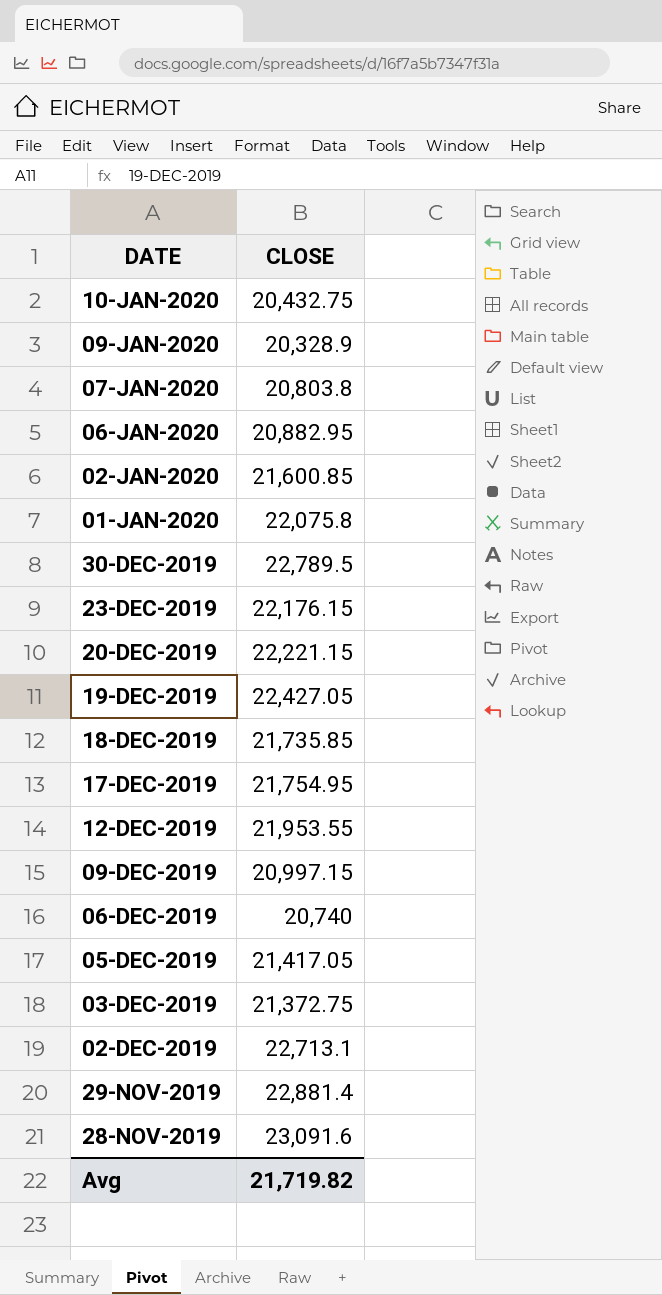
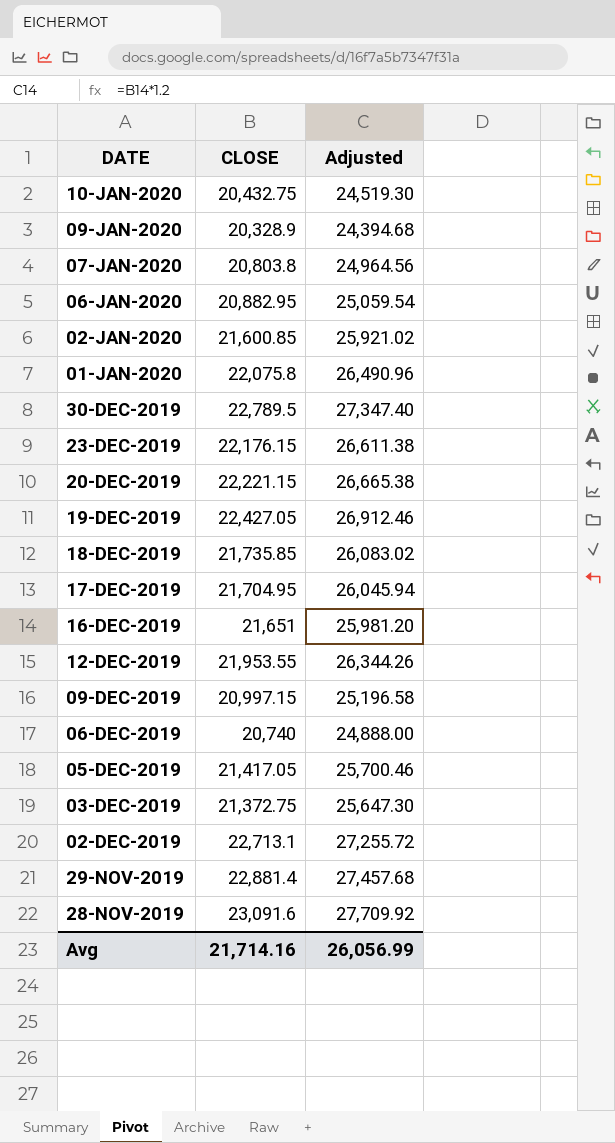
column Adjusted | formula: none -> [CLOSE] * 1.2
17-DEC-2019 | CLOSE: 21,754.95 -> 21,704.95
row 16-DEC-2019: none -> 21,651 | 25,981.20
Avg | CLOSE: 21,719.82 -> 21,714.16

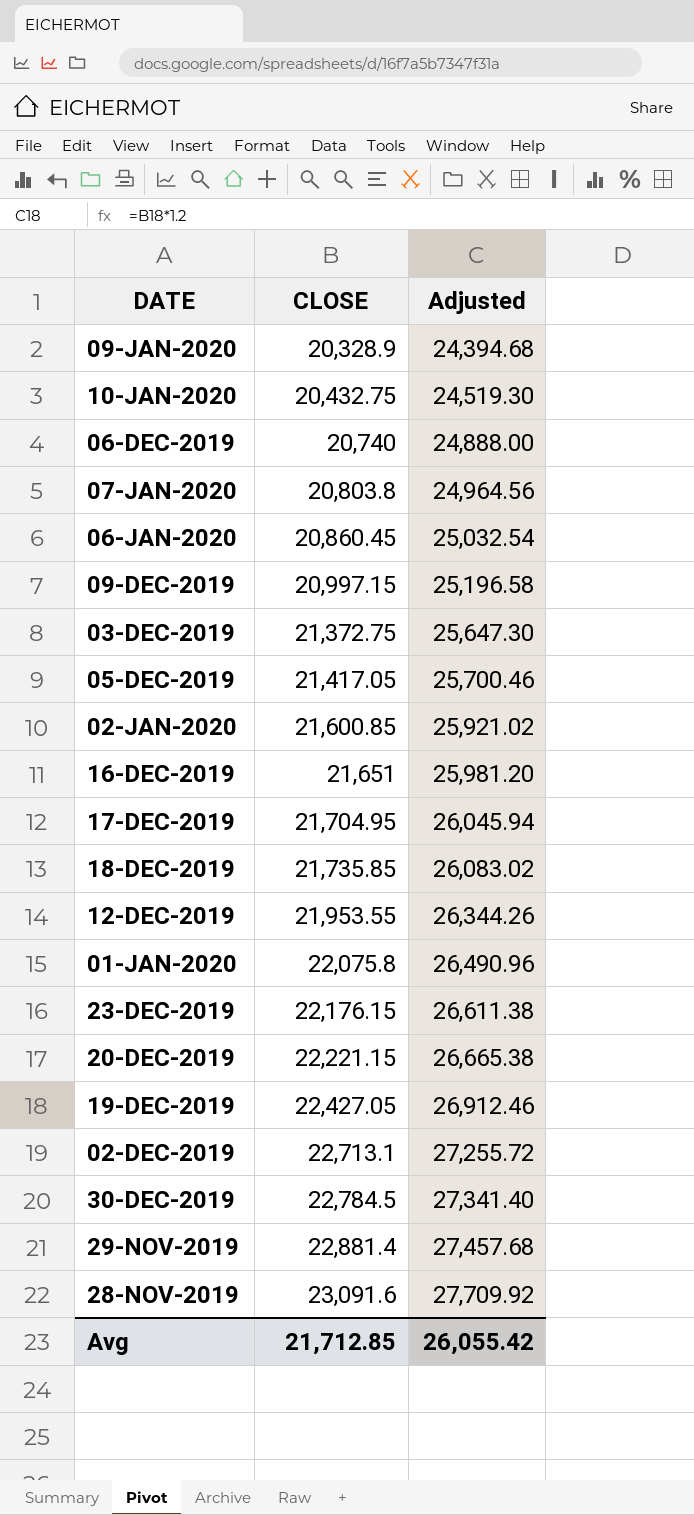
row order: DATE descending -> CLOSE ascending
06-JAN-2020 | CLOSE: 20,882.95 -> 20,860.45
06-JAN-2020 | Adjusted: 25,059.54 -> 25,032.54
30-DEC-2019 | CLOSE: 22,789.5 -> 22,784.5
30-DEC-2019 | Adjusted: 27,347.40 -> 27,341.40
Avg | CLOSE: 21,714.16 -> 21,712.85
Avg | Adjusted: 26,056.99 -> 26,055.42

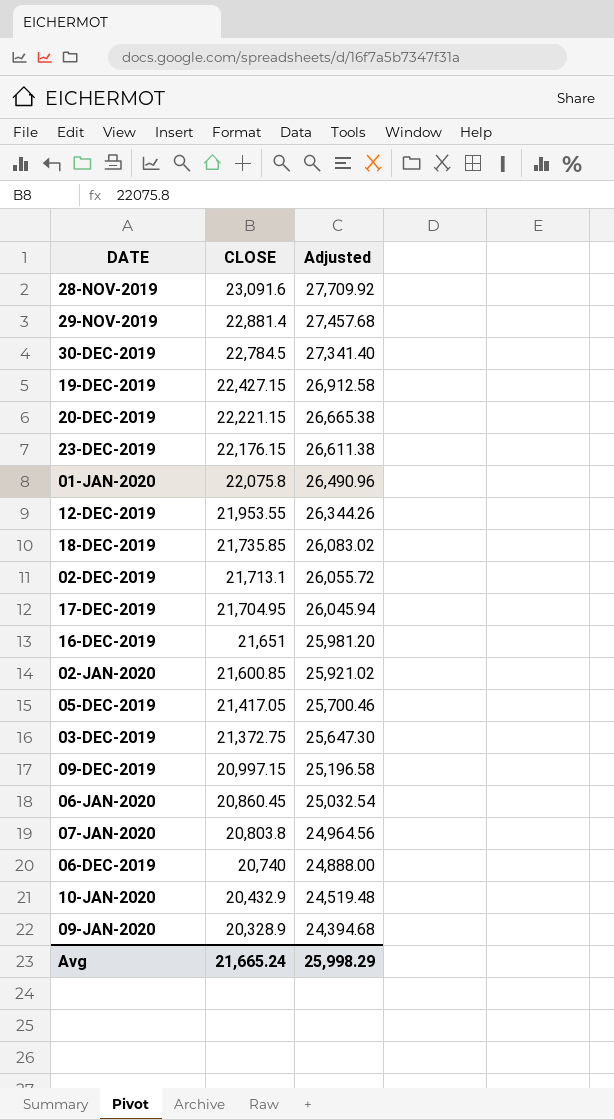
row order: CLOSE ascending -> CLOSE descending
19-DEC-2019 | CLOSE: 22,427.05 -> 22,427.15
19-DEC-2019 | Adjusted: 26,912.46 -> 26,912.58
02-DEC-2019 | CLOSE: 22,713.1 -> 21,713.1
02-DEC-2019 | Adjusted: 27,255.72 -> 26,055.72
10-JAN-2020 | CLOSE: 20,432.75 -> 20,432.9
10-JAN-2020 | Adjusted: 24,519.30 -> 24,519.48
Avg | CLOSE: 21,712.85 -> 21,665.24
Avg | Adjusted: 26,055.42 -> 25,998.29

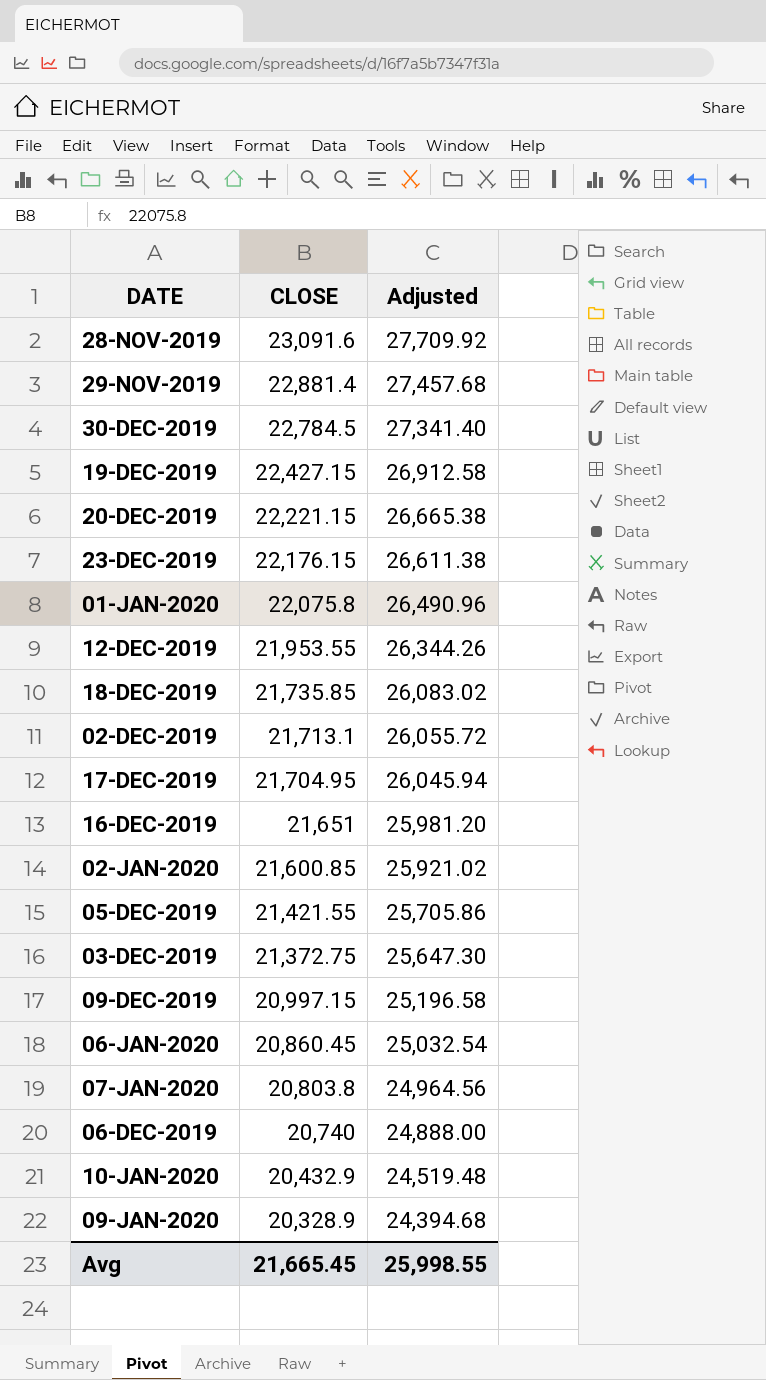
05-DEC-2019 | CLOSE: 21,417.05 -> 21,421.55
05-DEC-2019 | Adjusted: 25,700.46 -> 25,705.86
Avg | CLOSE: 21,665.24 -> 21,665.45
Avg | Adjusted: 25,998.29 -> 25,998.55

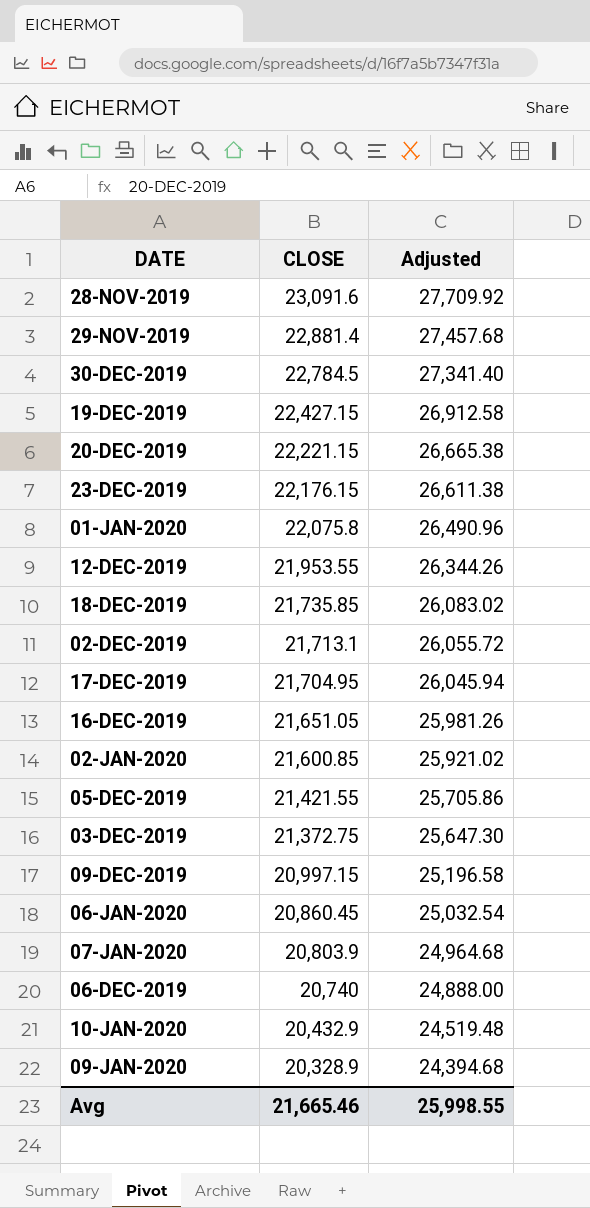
16-DEC-2019 | CLOSE: 21,651 -> 21,651.05
16-DEC-2019 | Adjusted: 25,981.20 -> 25,981.26
07-JAN-2020 | CLOSE: 20,803.8 -> 20,803.9
07-JAN-2020 | Adjusted: 24,964.56 -> 24,964.68
Avg | CLOSE: 21,665.45 -> 21,665.46

